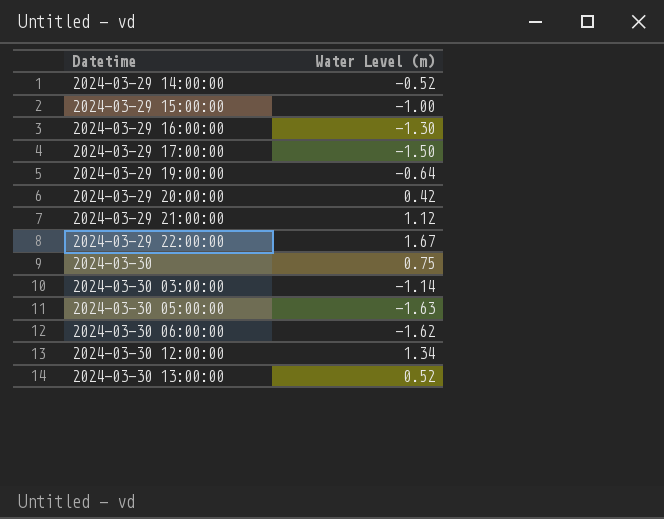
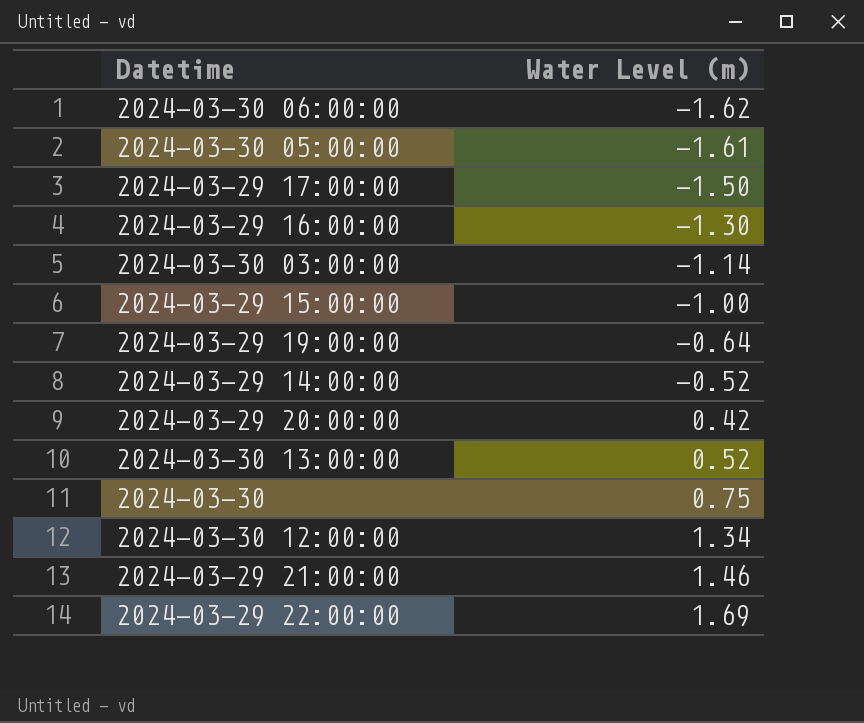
row order: Datetime ascending -> Water Level (m) ascending
2024-03-30 05:00:00 | Water Level (m): -1.63 -> -1.61
2024-03-29 21:00:00 | Water Level (m): 1.12 -> 1.46
2024-03-29 22:00:00 | Water Level (m): 1.67 -> 1.69

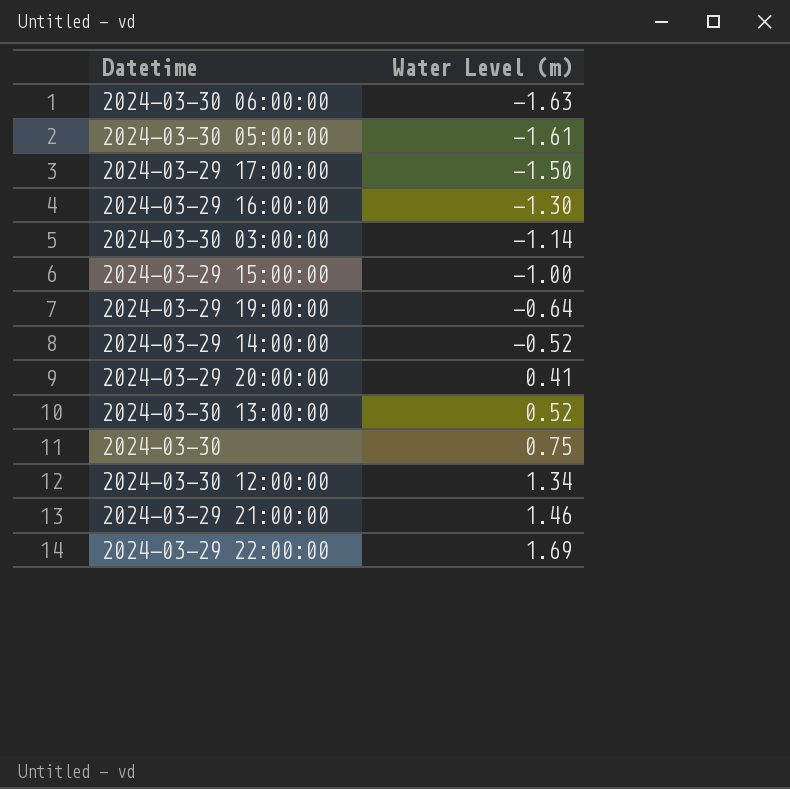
2024-03-30 06:00:00 | Water Level (m): -1.62 -> -1.63
2024-03-29 20:00:00 | Water Level (m): 0.42 -> 0.41

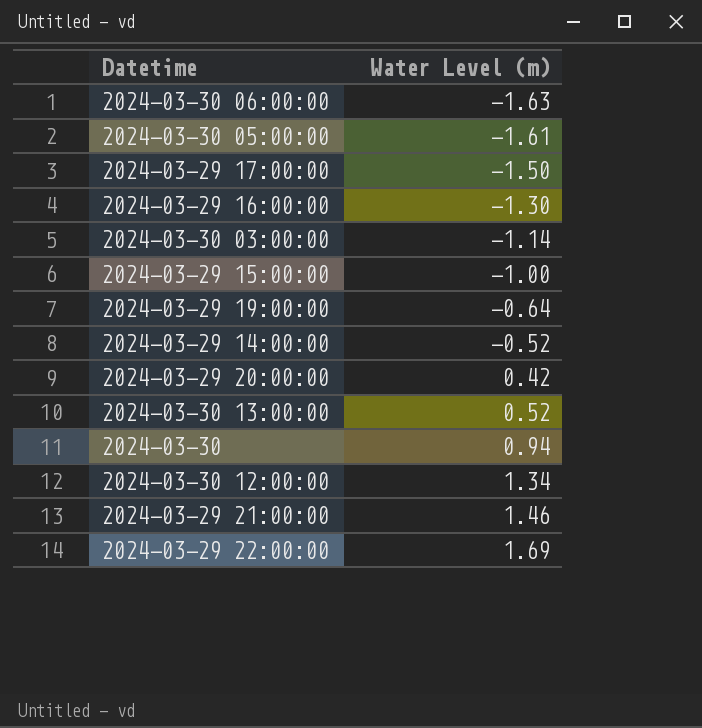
2024-03-29 20:00:00 | Water Level (m): 0.41 -> 0.42
2024-03-30 | Water Level (m): 0.75 -> 0.94

